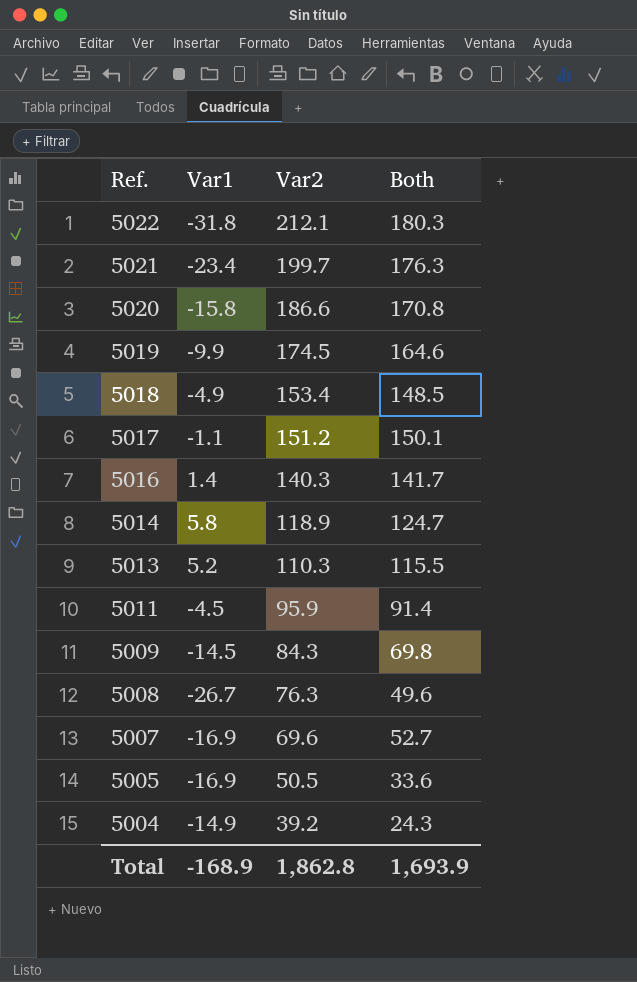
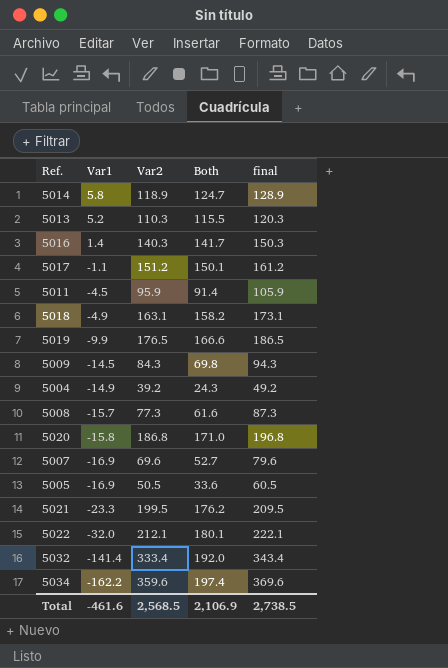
row order: Ref. descending -> Var1 descending
column final | formula: none -> [Var2] + 10
5018 | Var2: 153.4 -> 163.1
5018 | Both: 148.5 -> 158.2
5019 | Var2: 174.5 -> 176.5
5019 | Both: 164.6 -> 166.6
5008 | Var1: -26.7 -> -15.7
5008 | Var2: 76.3 -> 77.3
5008 | Both: 49.6 -> 61.6
5020 | Var2: 186.6 -> 186.8
5020 | Both: 170.8 -> 171.0
5021 | Var1: -23.4 -> -23.3
5021 | Var2: 199.7 -> 199.5
5021 | Both: 176.3 -> 176.2
5022 | Var1: -31.8 -> -32.0
5022 | Both: 180.3 -> 180.1
row 5032: none -> -141.4 | 333.4 | 192.0 | 343.4
row 5034: none -> -162.2 | 359.6 | 197.4 | 369.6
Total | Var1: -168.9 -> -461.6
Total | Var2: 1,862.8 -> 2,568.5
Total | Both: 1,693.9 -> 2,106.9

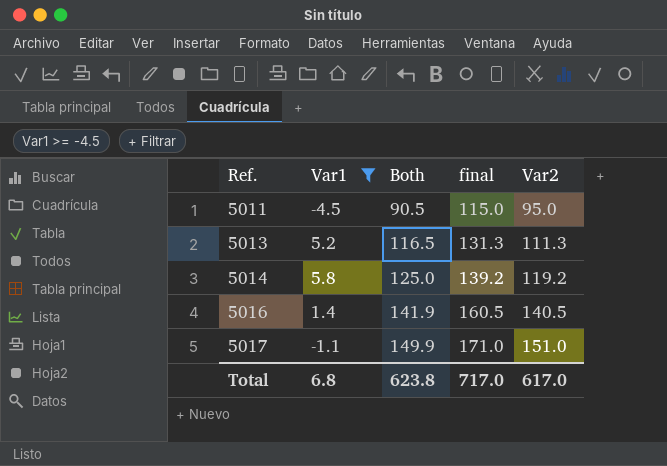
filter: none -> Var1 >= -4.5
row order: Var1 descending -> Ref. ascending
column final | formula: [Var2] + 10 -> [Var2] + 20
column Var2 | position: 3 -> 5
5011 | Both: 91.4 -> 90.5
5011 | Var2: 95.9 -> 95.0
5013 | Both: 115.5 -> 116.5
5013 | Var2: 110.3 -> 111.3
5014 | Both: 124.7 -> 125.0
5014 | Var2: 118.9 -> 119.2
5016 | Both: 141.7 -> 141.9
5016 | Var2: 140.3 -> 140.5
5017 | Both: 150.1 -> 149.9
5017 | Var2: 151.2 -> 151.0
Total | Var1: -461.6 -> 6.8
Total | Both: 2,106.9 -> 623.8
Total | final: 2,738.5 -> 717.0
Total | Var2: 2,568.5 -> 617.0

